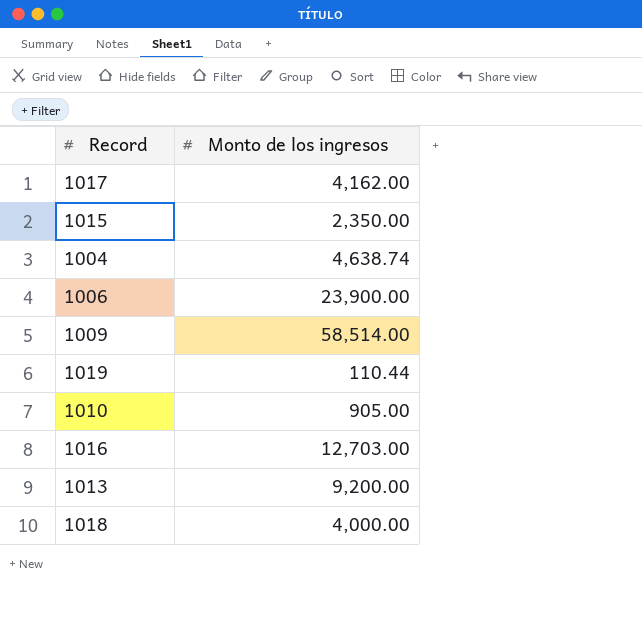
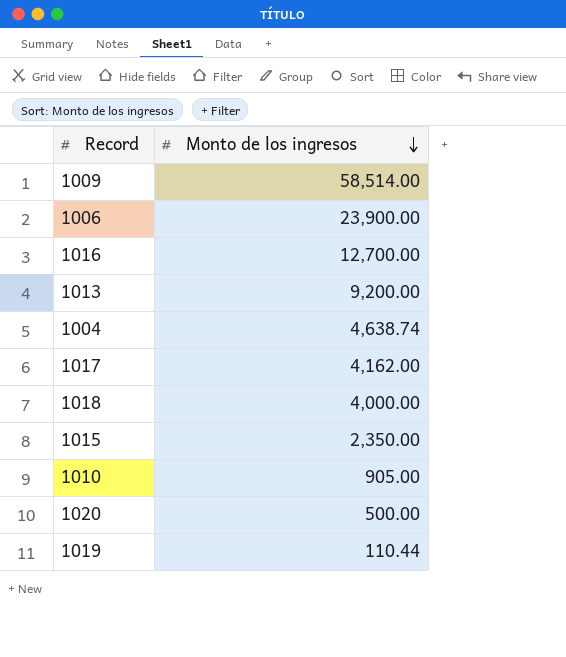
row order: none -> Monto de los ingresos descending
1016 | Monto de los ingresos: 12,703.00 -> 12,700.00
row 1020: none -> 500.00

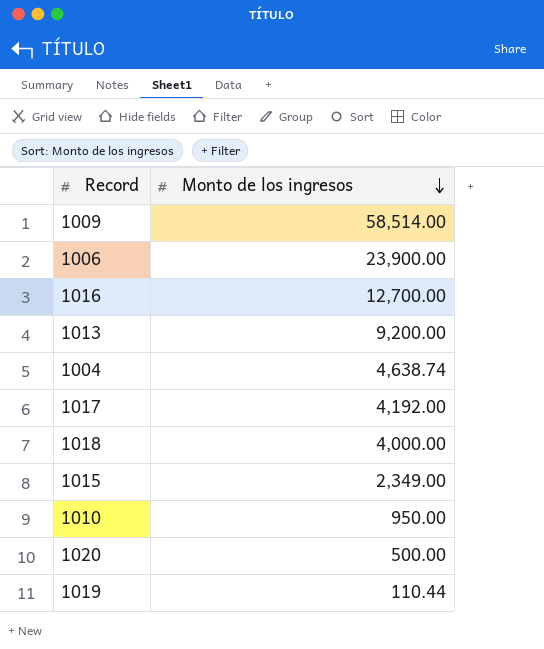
1017 | Monto de los ingresos: 4,162.00 -> 4,192.00
1015 | Monto de los ingresos: 2,350.00 -> 2,349.00
1010 | Monto de los ingresos: 905.00 -> 950.00

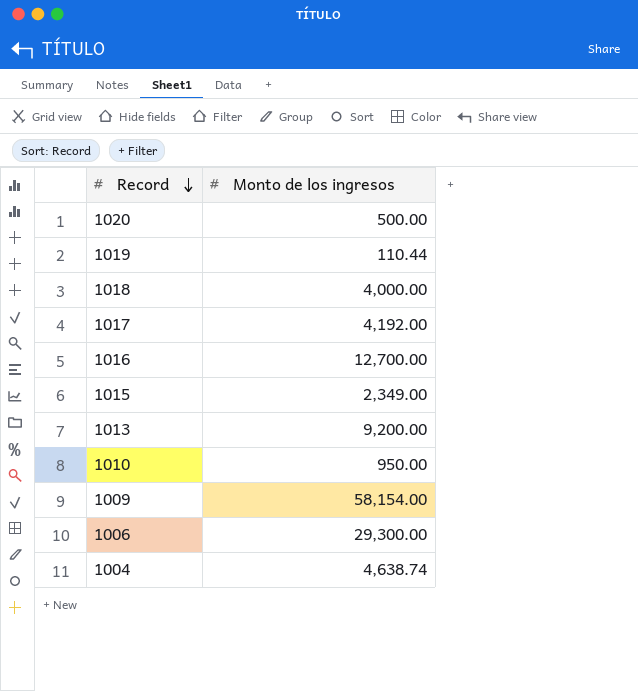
row order: Monto de los ingresos descending -> Record descending
1009 | Monto de los ingresos: 58,514.00 -> 58,154.00
1006 | Monto de los ingresos: 23,900.00 -> 29,300.00

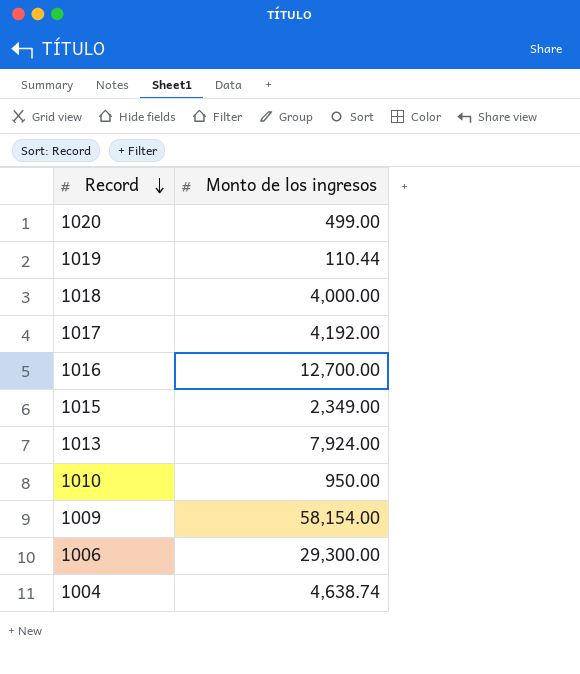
1020 | Monto de los ingresos: 500.00 -> 499.00
1013 | Monto de los ingresos: 9,200.00 -> 7,924.00

